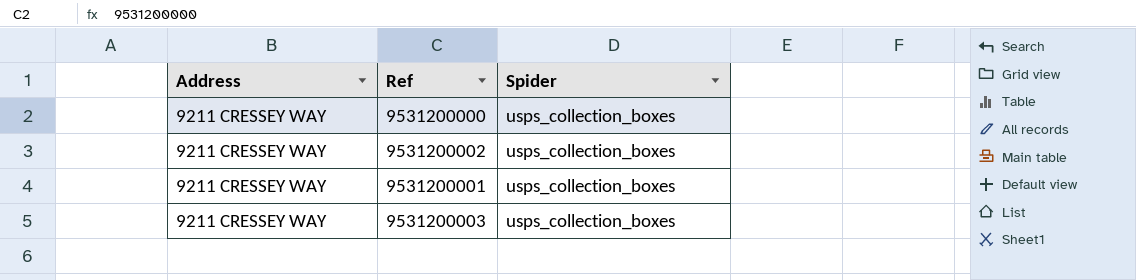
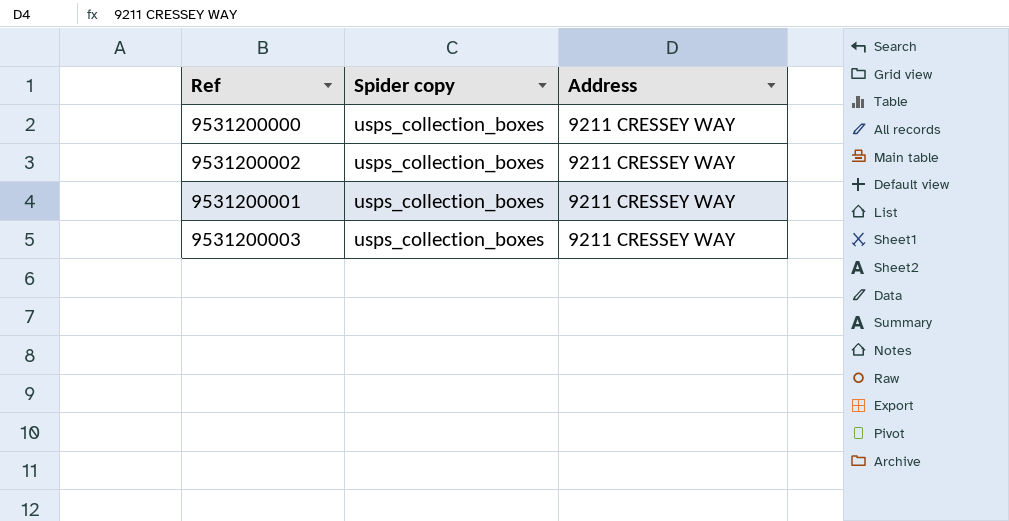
column name: Spider -> Spider copy
column Address | position: 1 -> 3

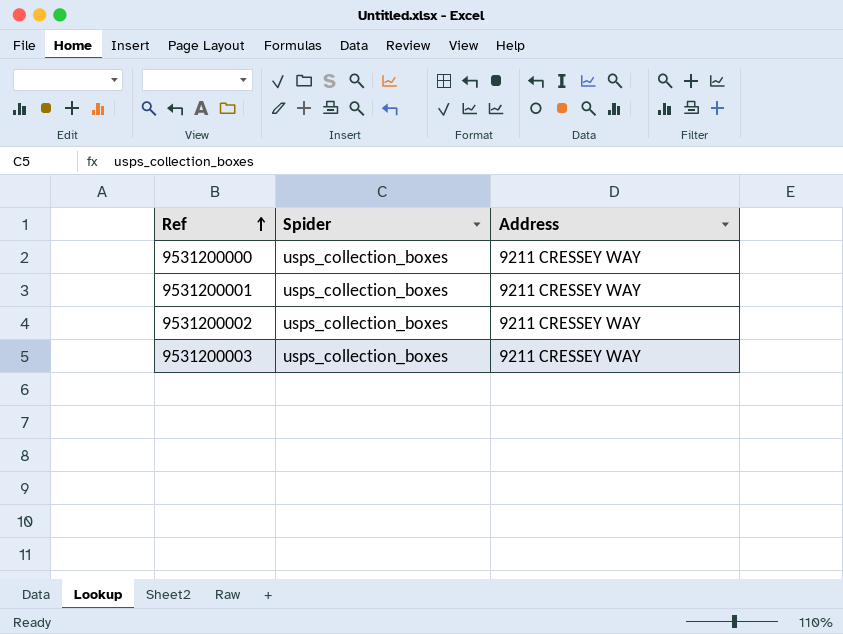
row order: none -> Ref ascending
column name: Spider copy -> Spider

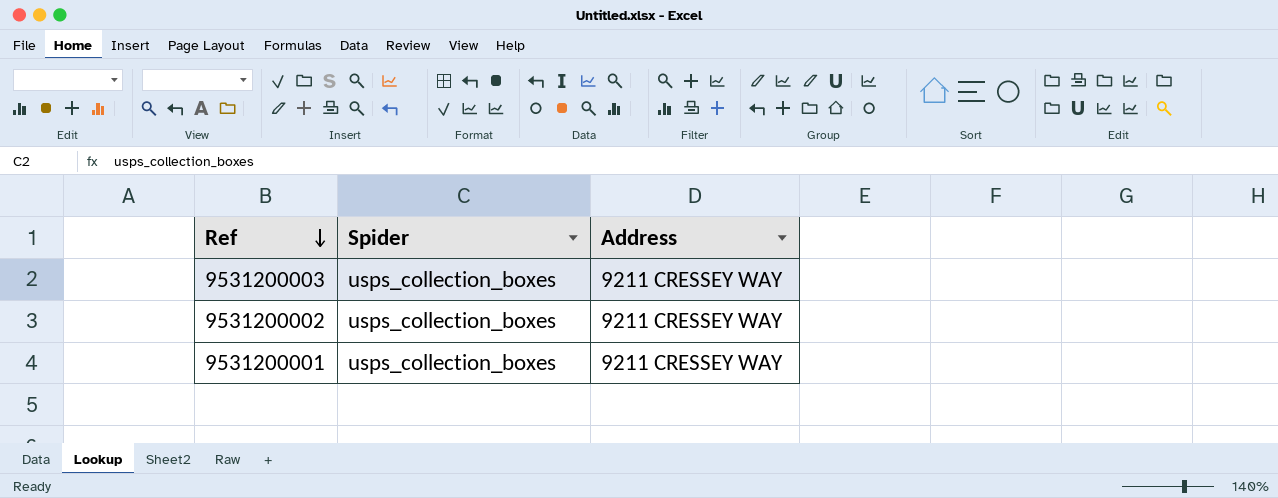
row order: Ref ascending -> Ref descending
row 9531200000: usps_collection_boxes | 9211 CRESSEY WAY -> none

